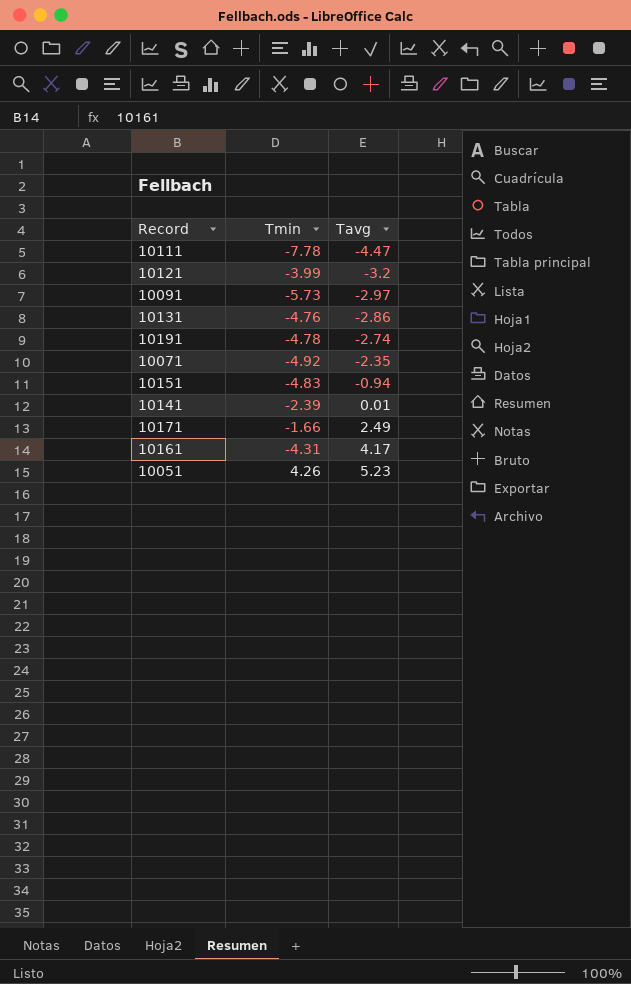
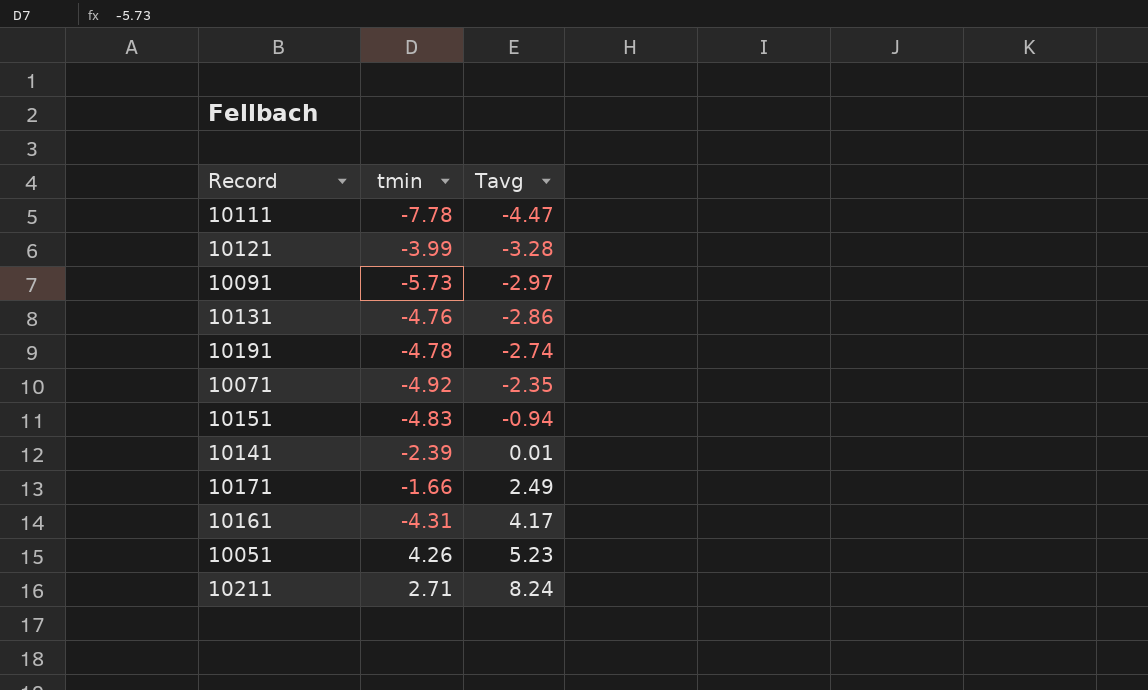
column name: Tmin -> tmin
10121 | Tavg: -3.2 -> -3.28
row 10211: none -> 2.71 | 8.24

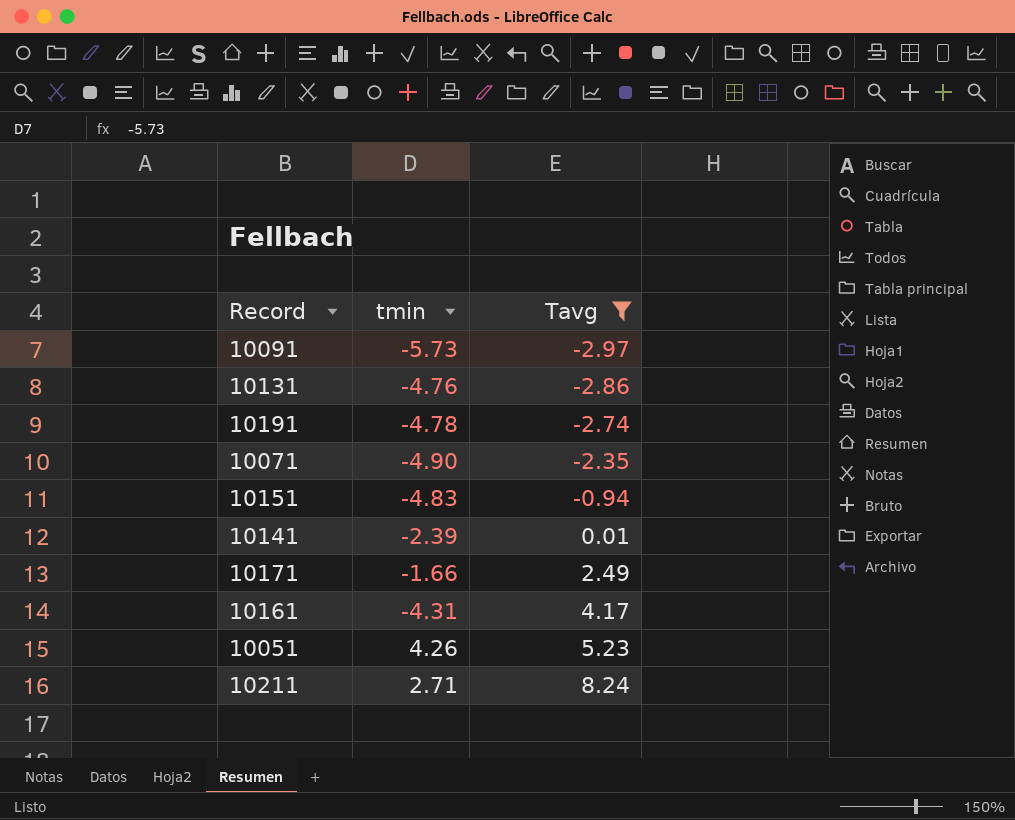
filter: none -> Tavg >= -2.97
10071 | tmin: -4.92 -> -4.90

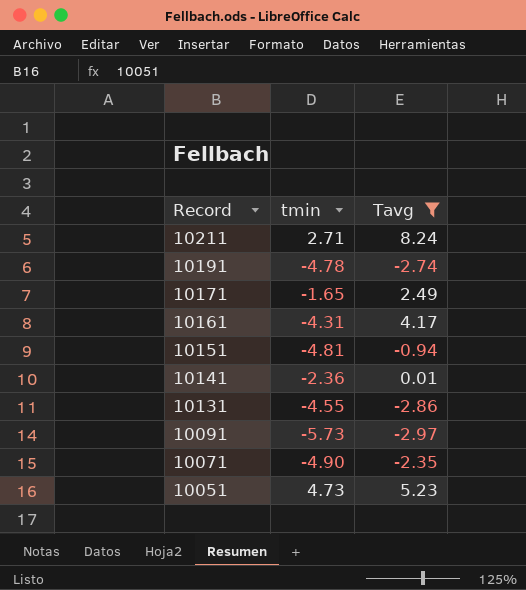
row order: Tavg ascending -> Record descending
10171 | tmin: -1.66 -> -1.65
10151 | tmin: -4.83 -> -4.81
10141 | tmin: -2.39 -> -2.36
10131 | tmin: -4.76 -> -4.55
10051 | tmin: 4.26 -> 4.73

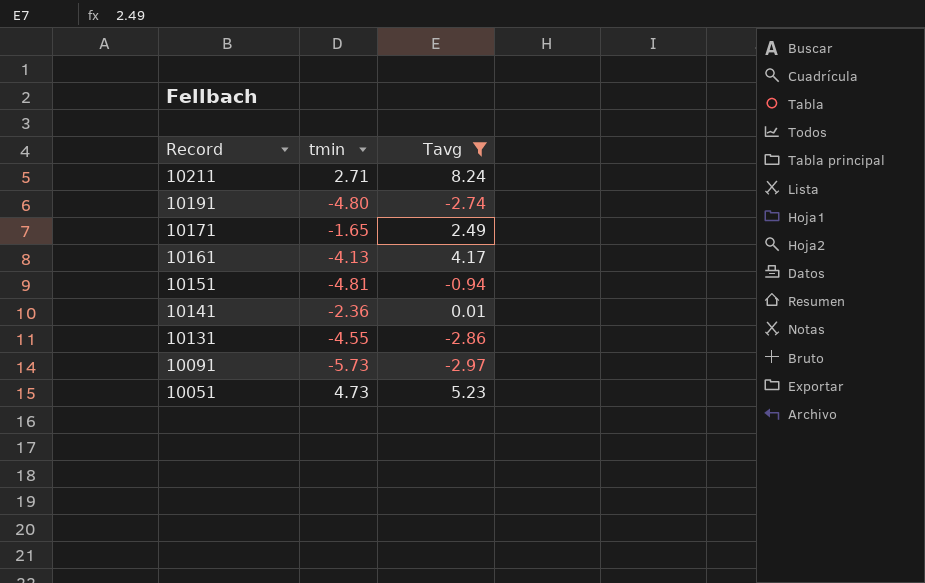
row 10071: -4.90 | -2.35 -> none
10191 | tmin: -4.78 -> -4.80
10161 | tmin: -4.31 -> -4.13

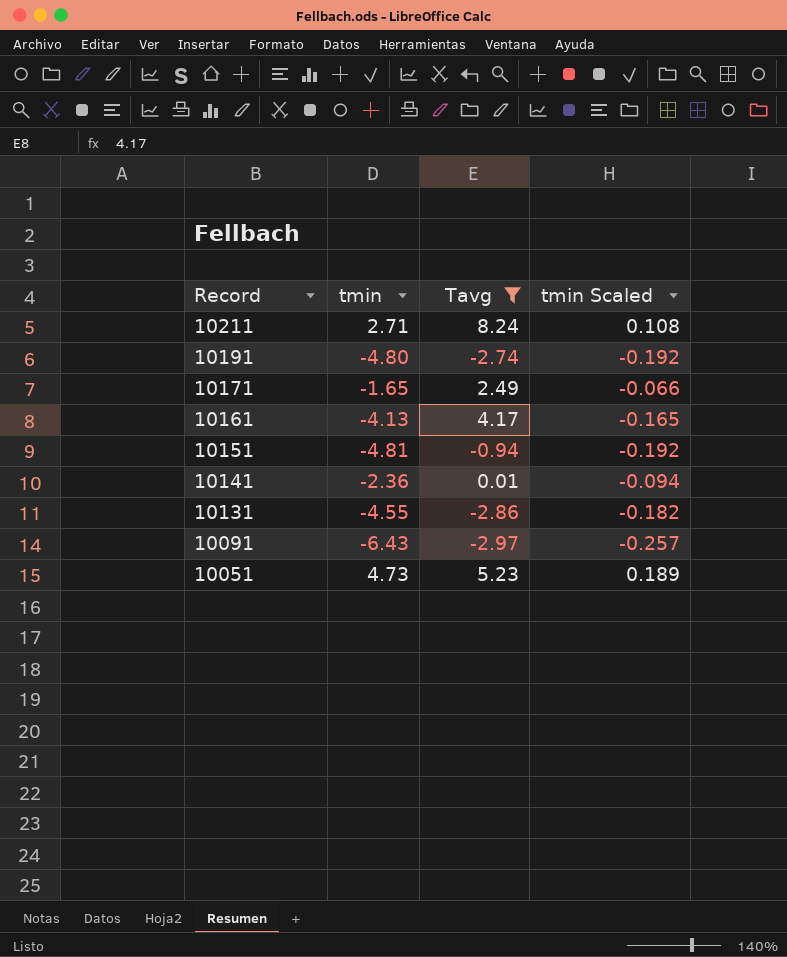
column tmin Scaled | formula: none -> [tmin] * 0.04
10091 | tmin: -5.73 -> -6.43

